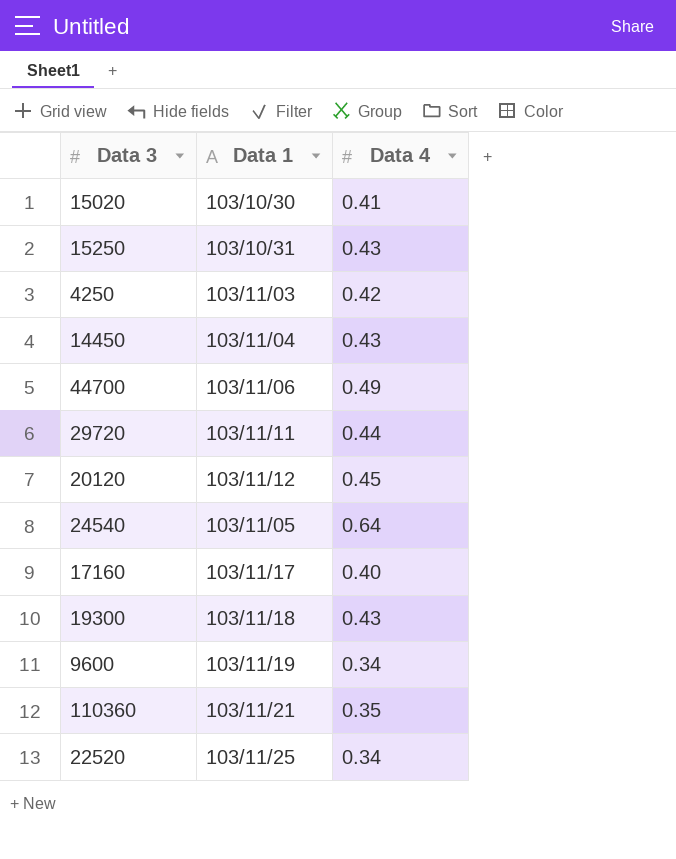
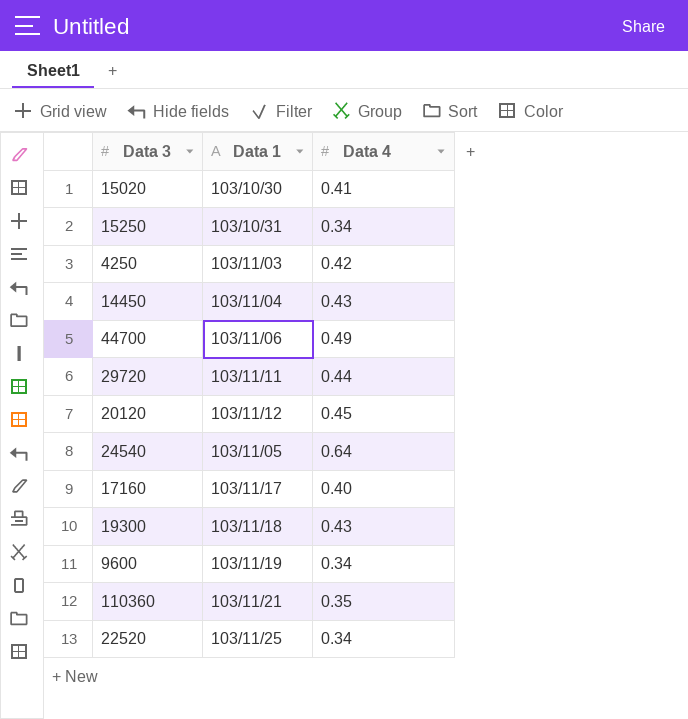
15250 | Data 4: 0.43 -> 0.34

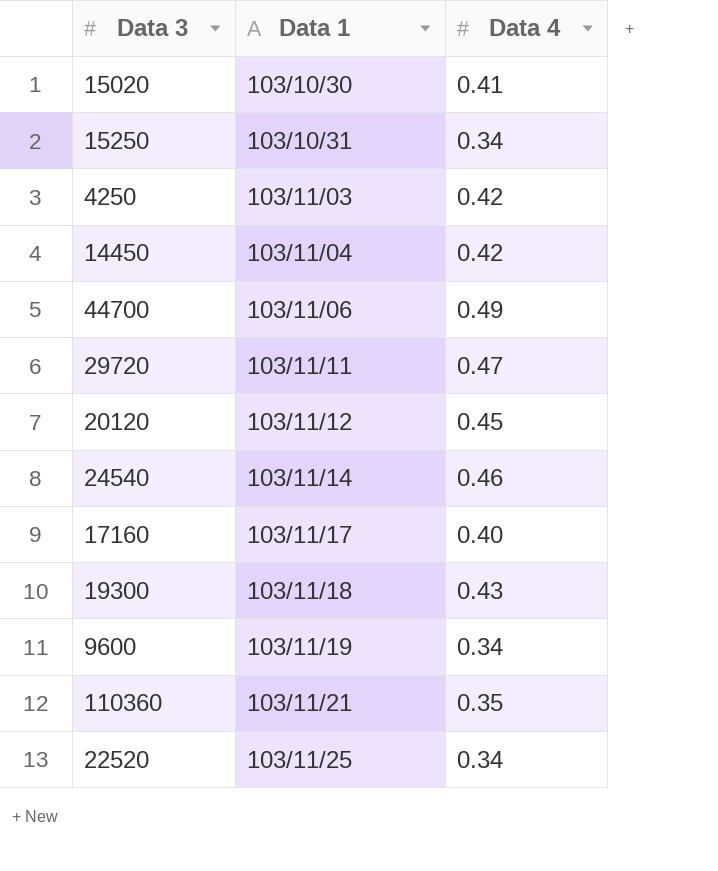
14450 | Data 4: 0.43 -> 0.42
29720 | Data 4: 0.44 -> 0.47
24540 | Data 1: 103/11/05 -> 103/11/14
24540 | Data 4: 0.64 -> 0.46

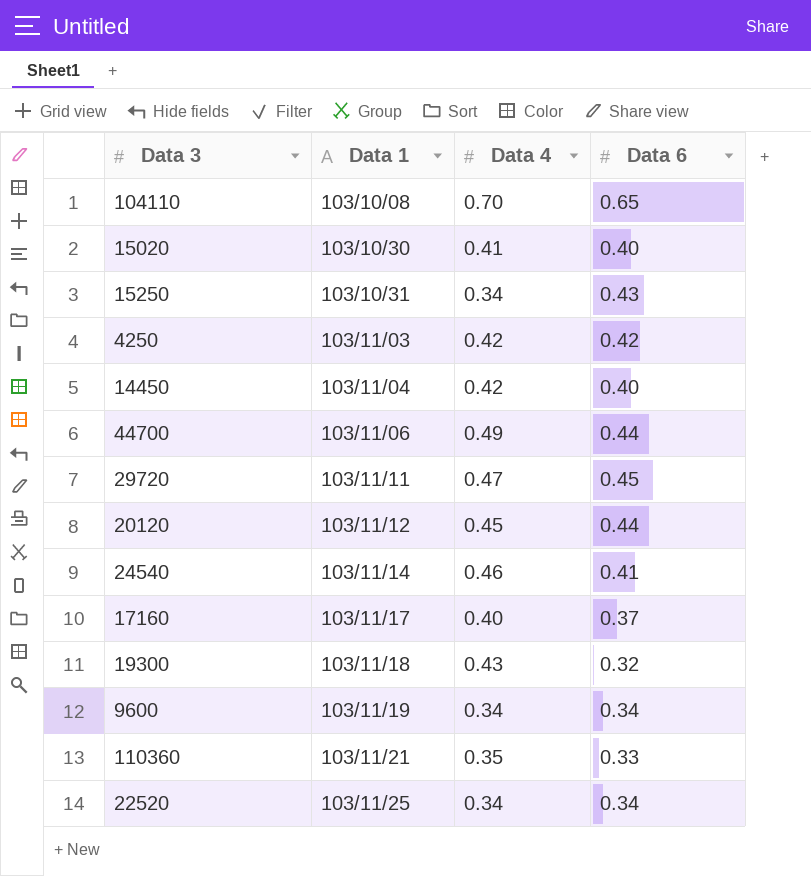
column Data 6 | position: none -> 4
row 104110: none -> 103/10/08 | 0.70 | 0.65

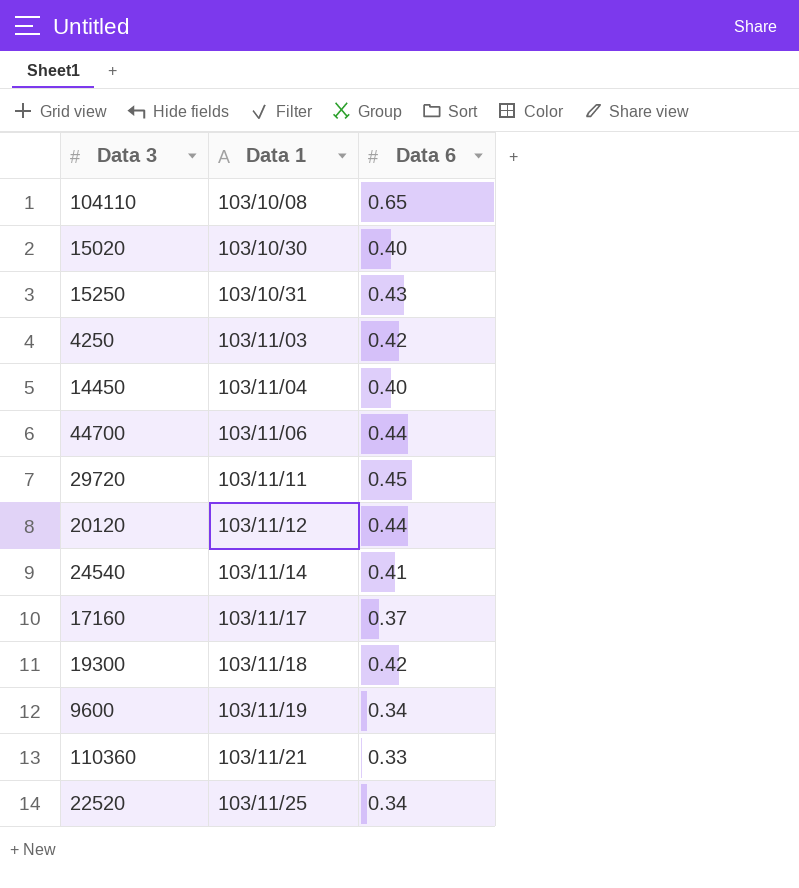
column Data 4 | position: 3 -> none
19300 | Data 6: 0.32 -> 0.42

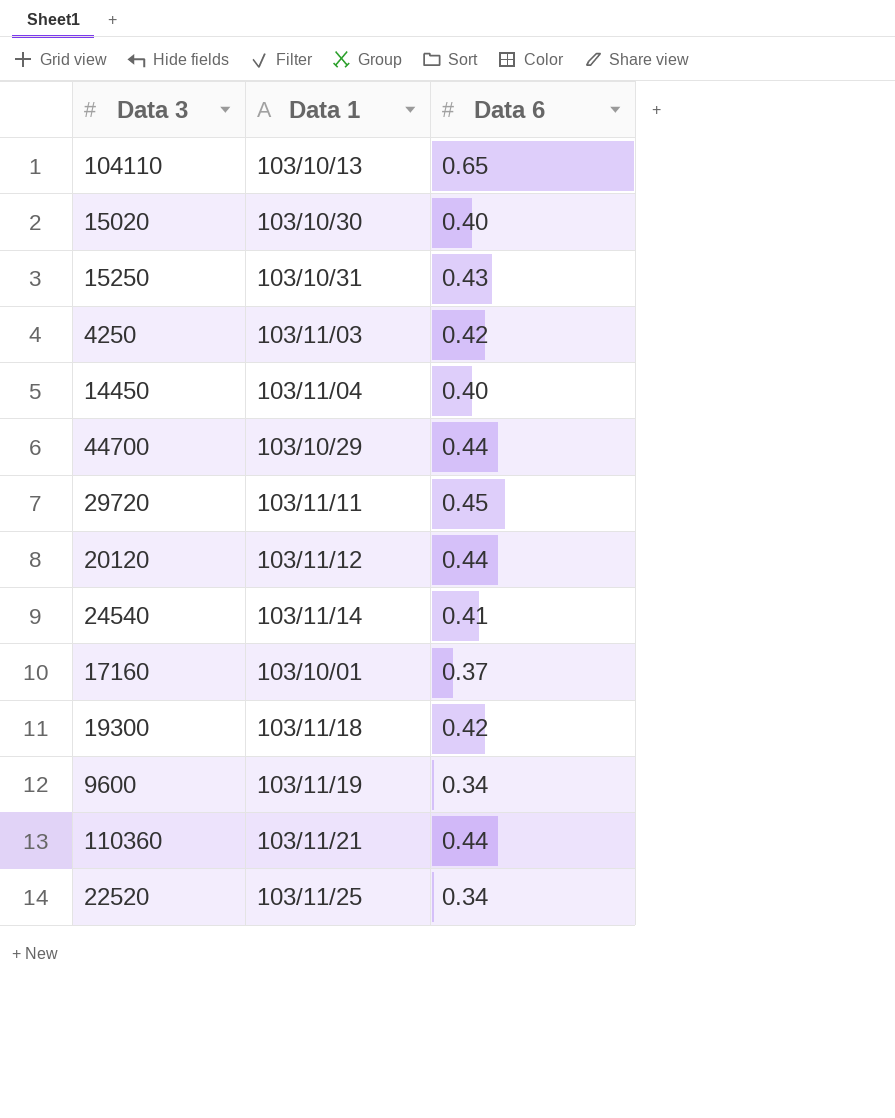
104110 | Data 1: 103/10/08 -> 103/10/13
44700 | Data 1: 103/11/06 -> 103/10/29
17160 | Data 1: 103/11/17 -> 103/10/01
110360 | Data 6: 0.33 -> 0.44

